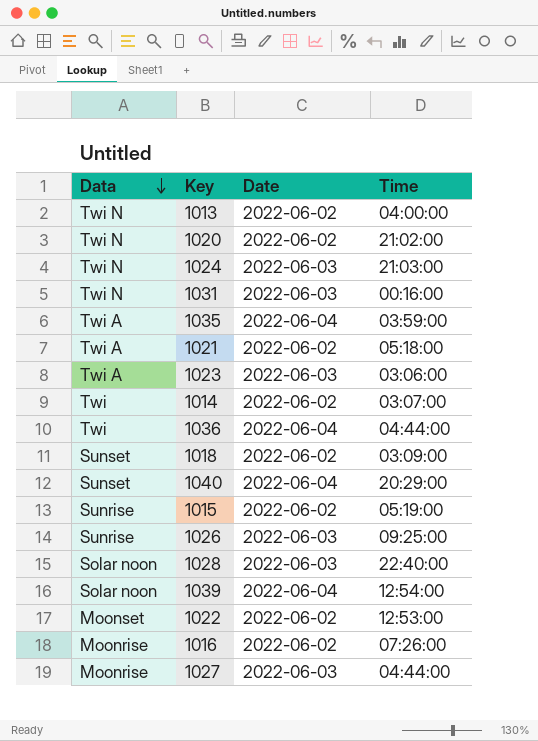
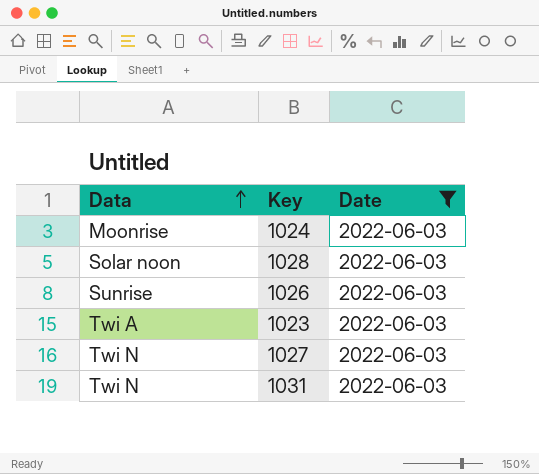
filter: none -> Date = 2022-06-03
row order: Data descending -> Data ascending
column Time | position: 4 -> none
1024 | Data: Twi N -> Moonrise
1027 | Data: Moonrise -> Twi N

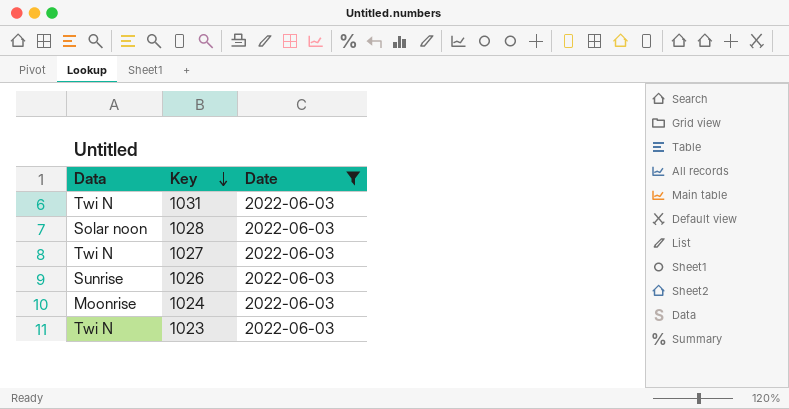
row order: Data ascending -> Key descending
1023 | Data: Twi A -> Twi N

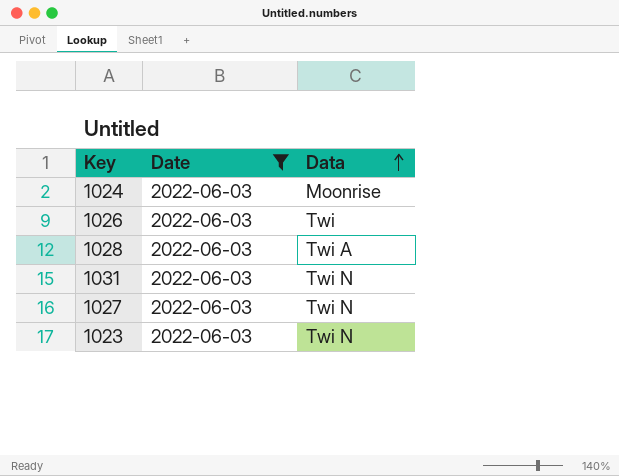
row order: Key descending -> Data ascending
column Data | position: 1 -> 3
1026 | Data: Sunrise -> Twi
1028 | Data: Solar noon -> Twi A

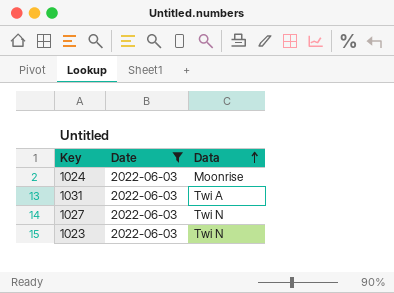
row 1026: 2022-06-03 | Twi -> none
row 1028: 2022-06-03 | Twi A -> none
1031 | Data: Twi N -> Twi A

